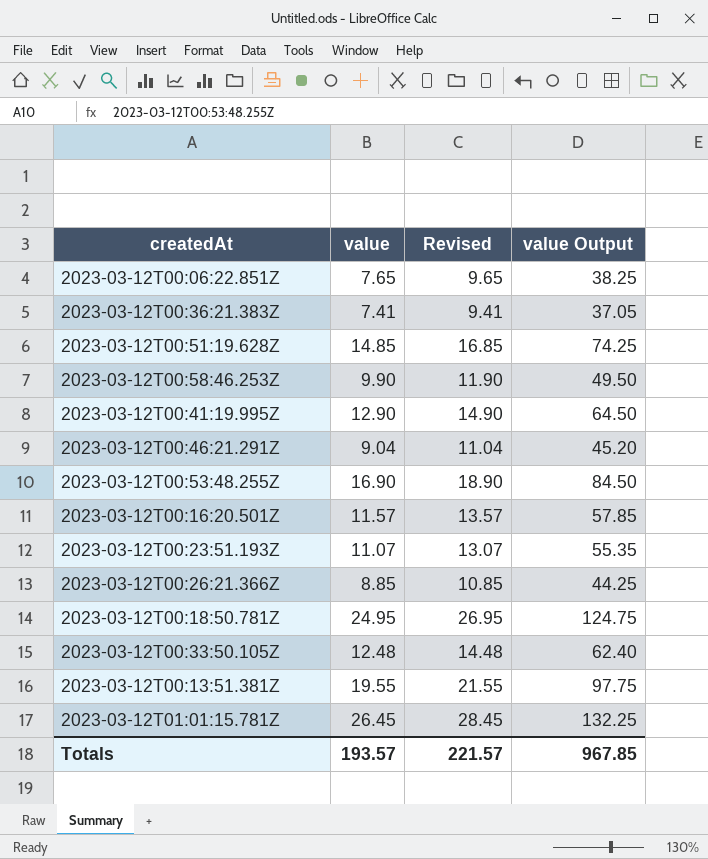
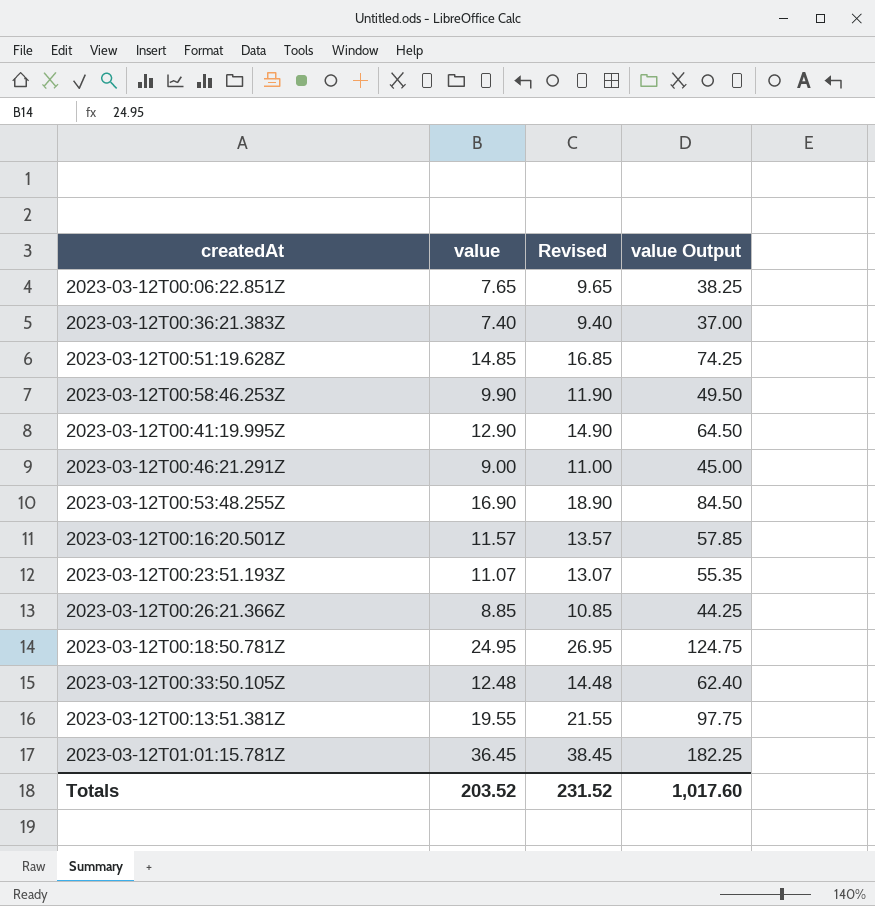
2023-03-12T00:36:21.383Z | value: 7.41 -> 7.40
2023-03-12T00:36:21.383Z | Revised: 9.41 -> 9.40
2023-03-12T00:36:21.383Z | value Output: 37.05 -> 37.00
2023-03-12T00:46:21.291Z | value: 9.04 -> 9.00
2023-03-12T00:46:21.291Z | Revised: 11.04 -> 11.00
2023-03-12T00:46:21.291Z | value Output: 45.20 -> 45.00
2023-03-12T01:01:15.781Z | value: 26.45 -> 36.45
2023-03-12T01:01:15.781Z | Revised: 28.45 -> 38.45
2023-03-12T01:01:15.781Z | value Output: 132.25 -> 182.25
Totals | value: 193.57 -> 203.52
Totals | Revised: 221.57 -> 231.52
Totals | value Output: 967.85 -> 1,017.60

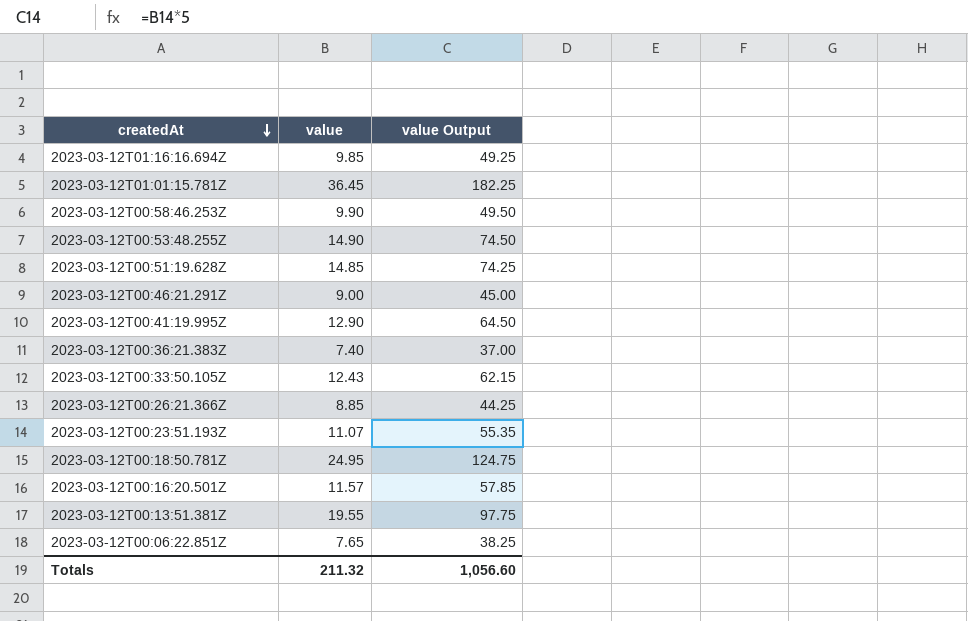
row order: none -> createdAt descending
column Revised | formula: [value] + 2 -> none
row 2023-03-12T01:16:16.694Z: none -> 9.85 | 49.25
2023-03-12T00:53:48.255Z | value: 16.90 -> 14.90
2023-03-12T00:53:48.255Z | value Output: 84.50 -> 74.50
2023-03-12T00:33:50.105Z | value: 12.48 -> 12.43
2023-03-12T00:33:50.105Z | value Output: 62.40 -> 62.15
Totals | value: 203.52 -> 211.32
Totals | value Output: 1,017.60 -> 1,056.60

